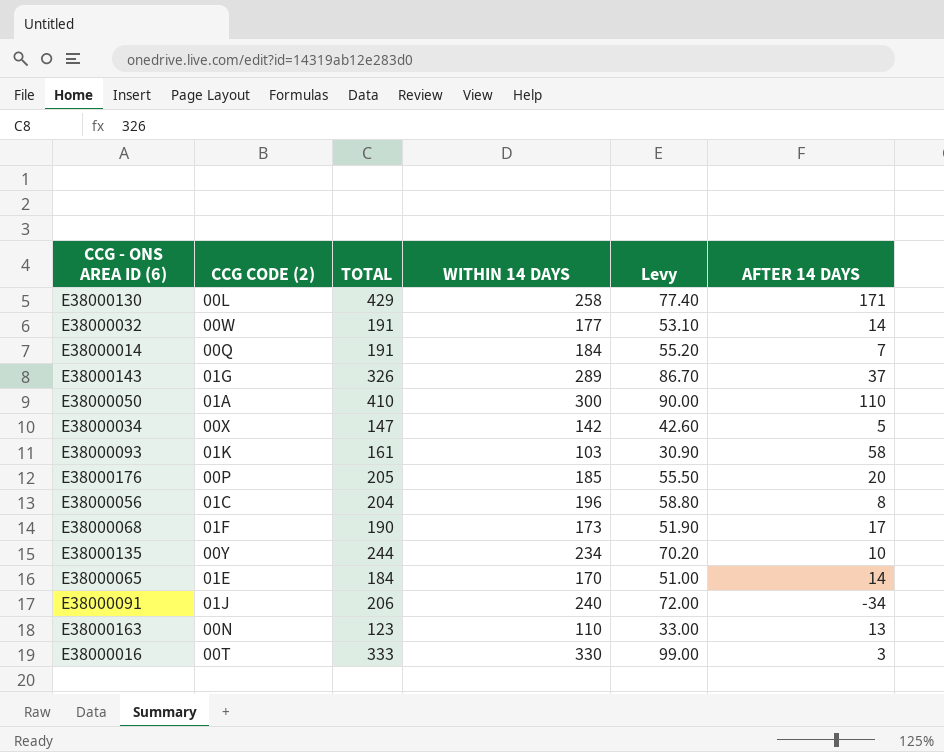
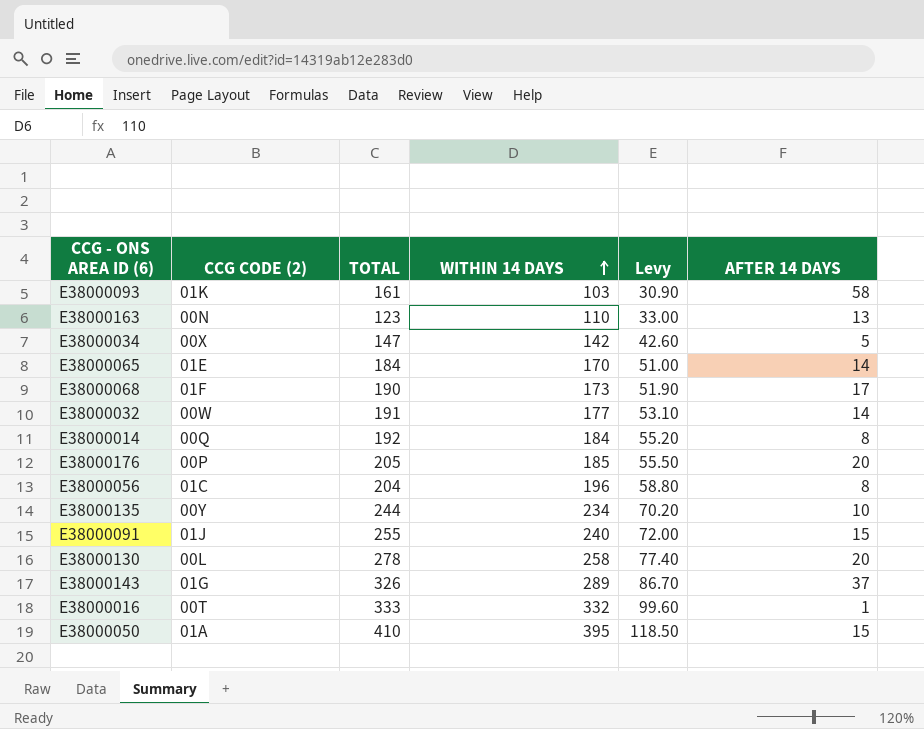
row order: none -> WITHIN 14 DAYS ascending
E38000014 | TOTAL: 191 -> 192
E38000014 | AFTER 14 DAYS: 7 -> 8
E38000091 | TOTAL: 206 -> 255
E38000091 | AFTER 14 DAYS: -34 -> 15
E38000130 | TOTAL: 429 -> 278
E38000130 | AFTER 14 DAYS: 171 -> 20
E38000016 | WITHIN 14 DAYS: 330 -> 332
E38000016 | Levy: 99.00 -> 99.60
E38000016 | AFTER 14 DAYS: 3 -> 1
E38000050 | WITHIN 14 DAYS: 300 -> 395
E38000050 | Levy: 90.00 -> 118.50
E38000050 | AFTER 14 DAYS: 110 -> 15

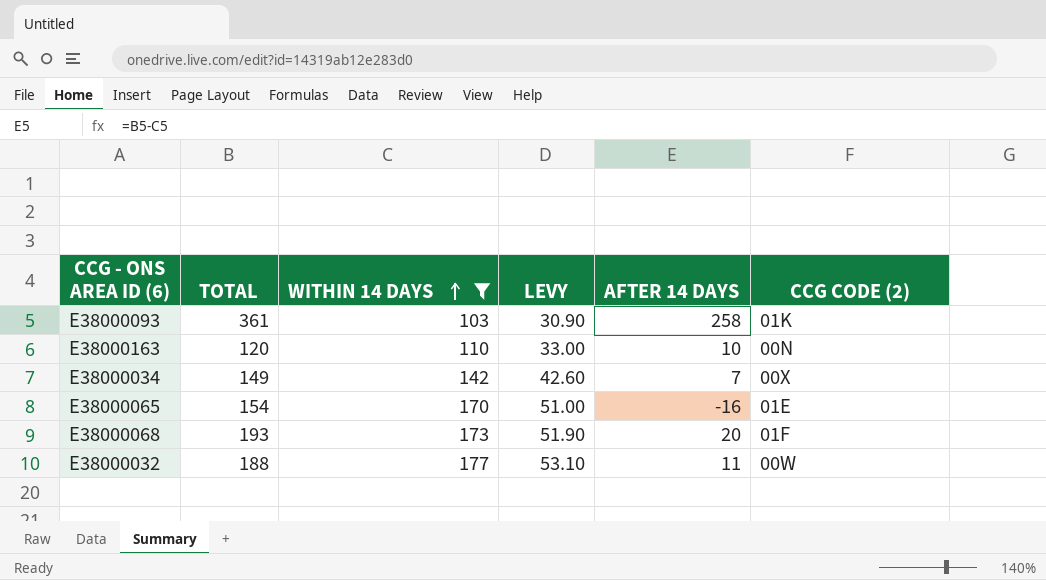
filter: none -> WITHIN 14 DAYS <= 177
column name: Levy -> LEVY
column CCG CODE (2) | position: 2 -> 6
E38000093 | TOTAL: 161 -> 361
E38000093 | AFTER 14 DAYS: 58 -> 258
E38000163 | TOTAL: 123 -> 120
E38000163 | AFTER 14 DAYS: 13 -> 10
E38000034 | TOTAL: 147 -> 149
E38000034 | AFTER 14 DAYS: 5 -> 7
E38000065 | TOTAL: 184 -> 154
E38000065 | AFTER 14 DAYS: 14 -> -16
E38000068 | TOTAL: 190 -> 193
E38000068 | AFTER 14 DAYS: 17 -> 20
E38000032 | TOTAL: 191 -> 188
E38000032 | AFTER 14 DAYS: 14 -> 11

